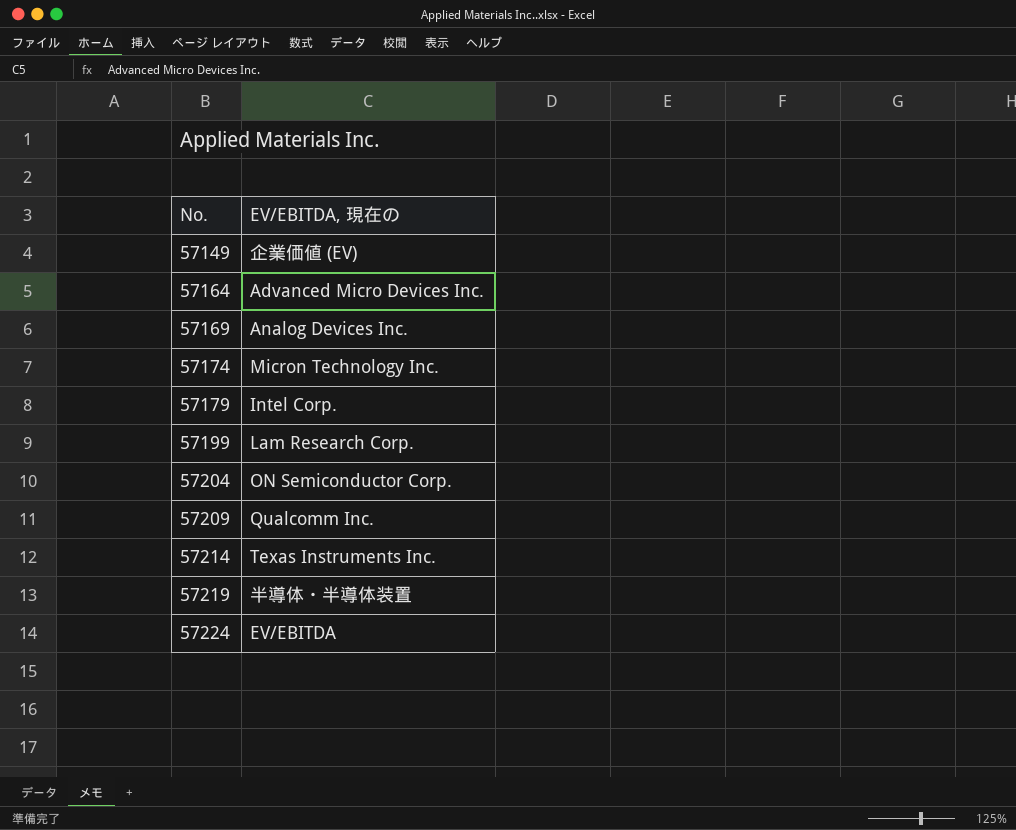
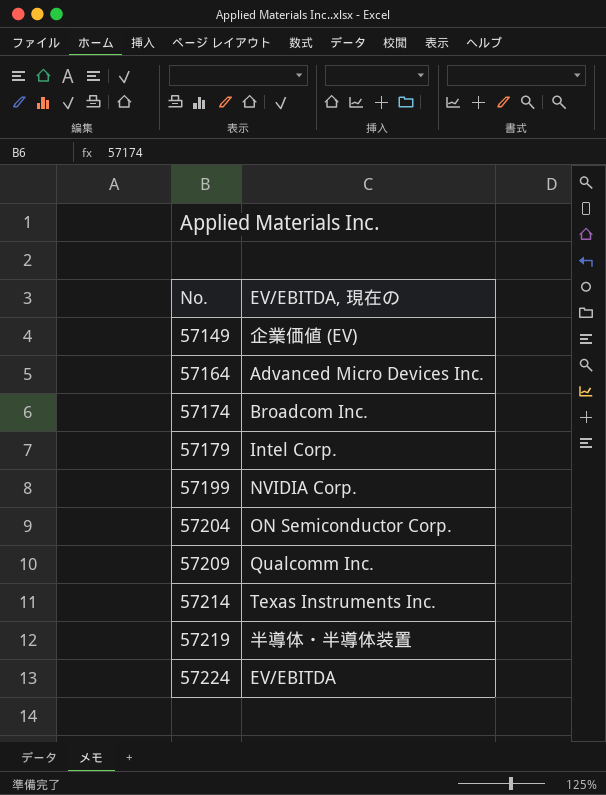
row 57169: Analog Devices Inc. -> none
57174 | EV/EBITDA, 現在の: Micron Technology Inc. -> Broadcom Inc.
57199 | EV/EBITDA, 現在の: Lam Research Corp. -> NVIDIA Corp.

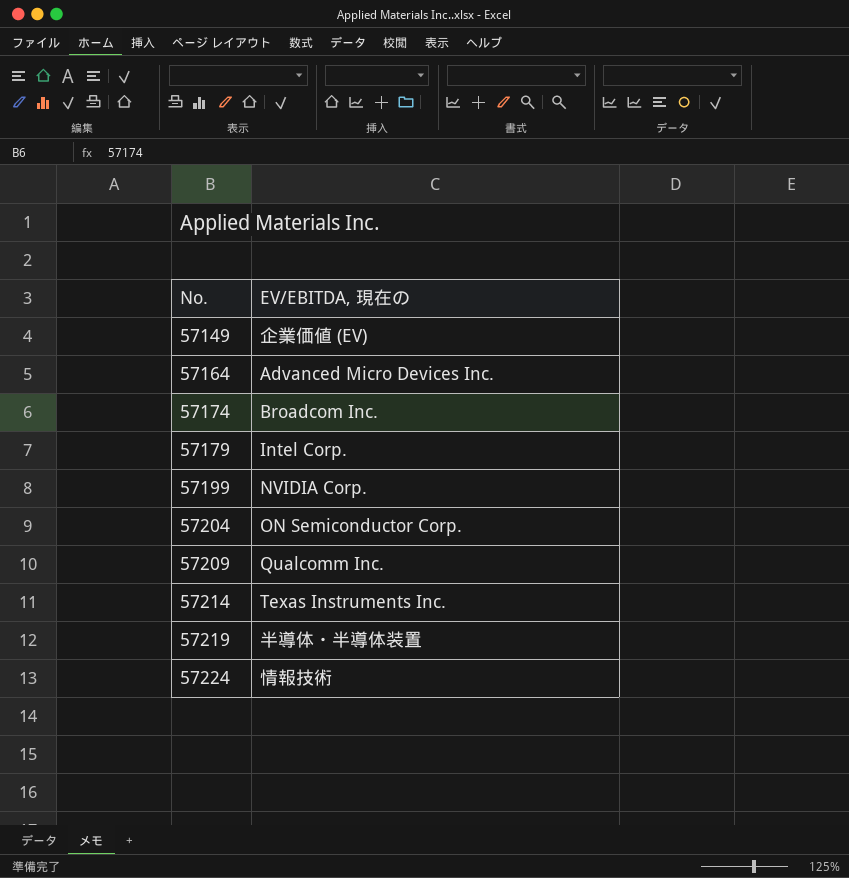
57224 | EV/EBITDA, 現在の: EV/EBITDA -> 情報技術

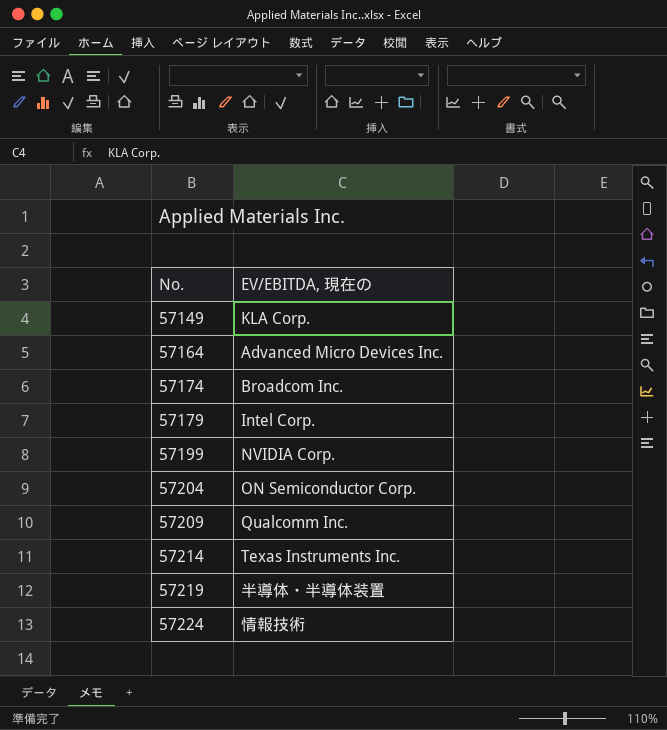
57149 | EV/EBITDA, 現在の: 企業価値 (EV) -> KLA Corp.

